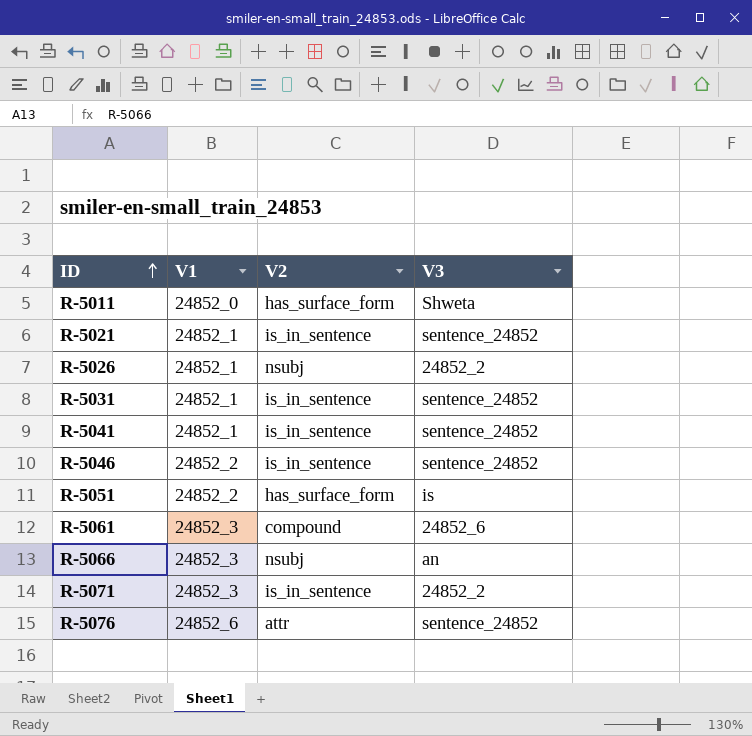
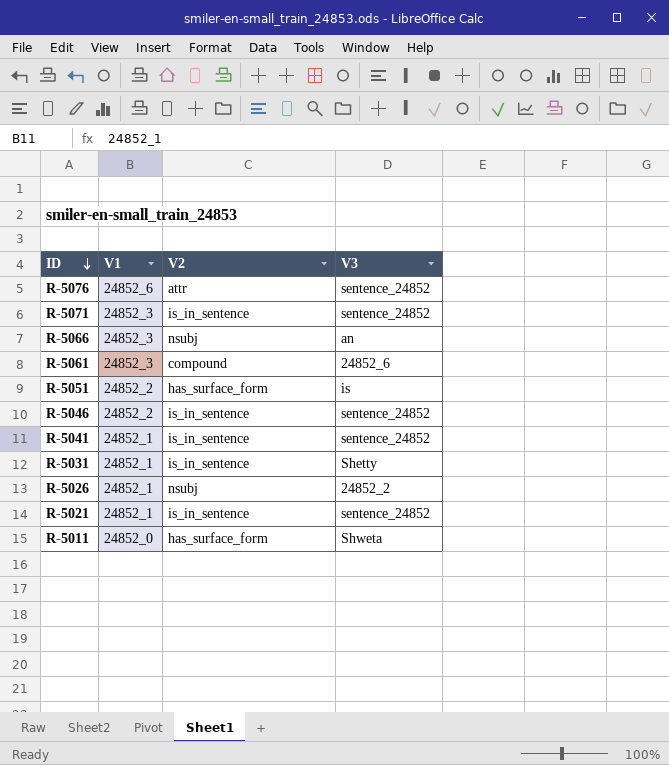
row order: ID ascending -> ID descending
R-5071 | V3: 24852_2 -> sentence_24852
R-5031 | V3: sentence_24852 -> Shetty

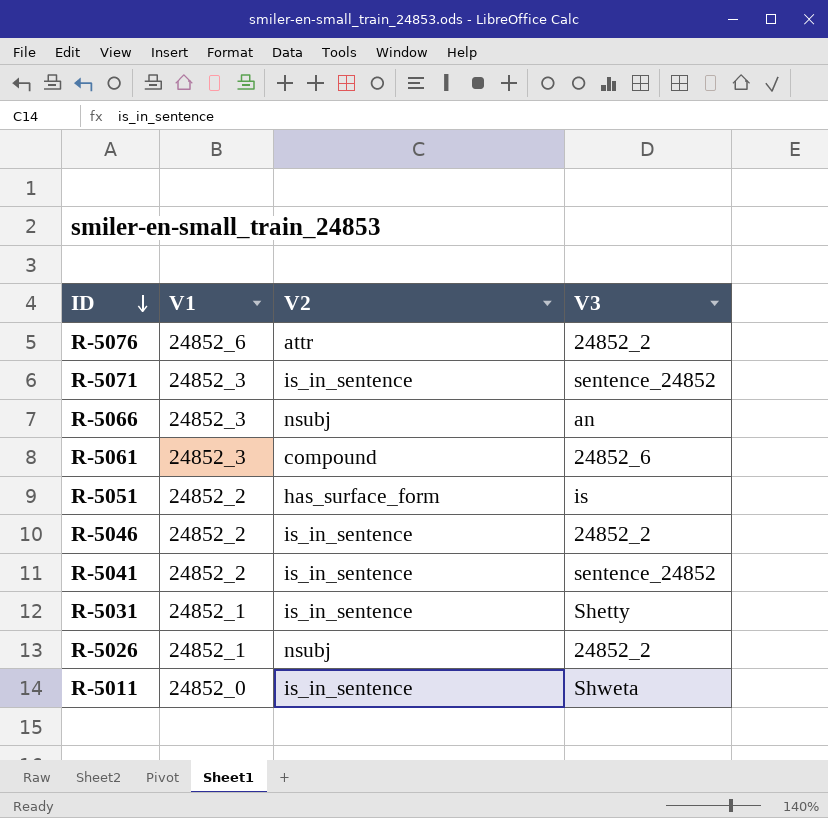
row R-5021: 24852_1 | is_in_sentence | sentence_24852 -> none
R-5076 | V3: sentence_24852 -> 24852_2
R-5046 | V3: sentence_24852 -> 24852_2
R-5041 | V1: 24852_1 -> 24852_2
R-5011 | V2: has_surface_form -> is_in_sentence

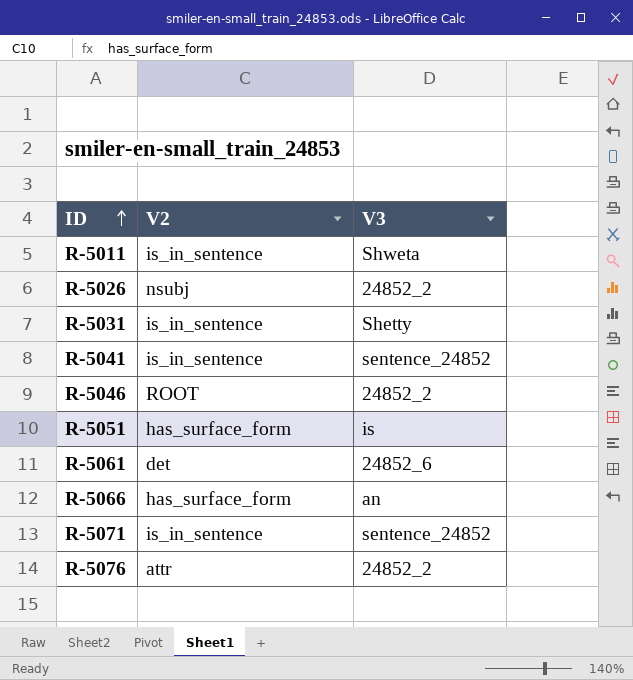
row order: ID descending -> ID ascending
column V1 | position: 2 -> none
R-5046 | V2: is_in_sentence -> ROOT
R-5061 | V2: compound -> det
R-5066 | V2: nsubj -> has_surface_form

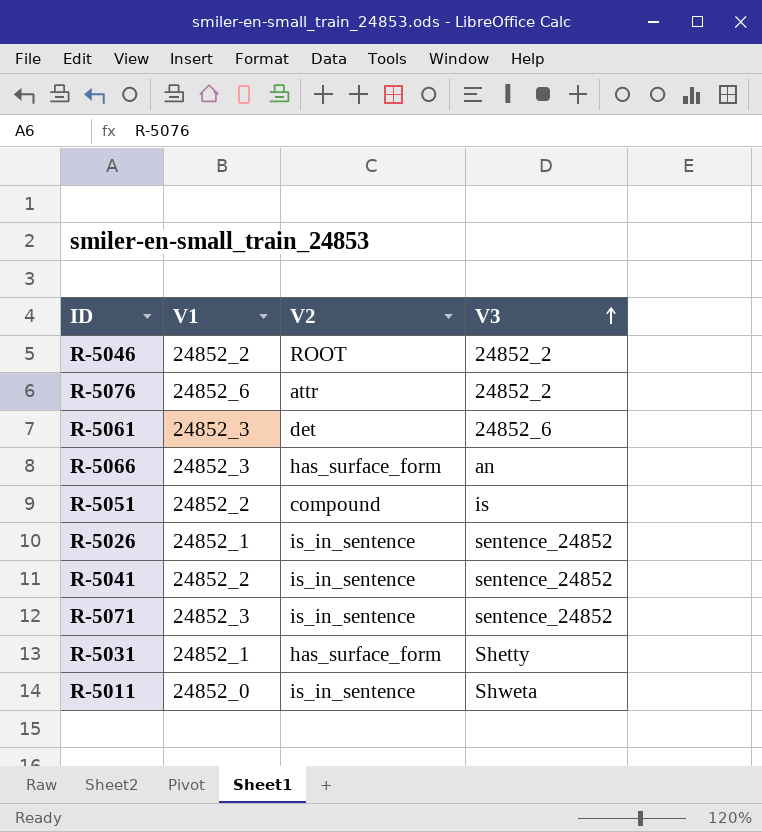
row order: ID ascending -> V3 ascending
column V1 | position: none -> 2
R-5051 | V2: has_surface_form -> compound
R-5026 | V2: nsubj -> is_in_sentence
R-5026 | V3: 24852_2 -> sentence_24852
R-5031 | V2: is_in_sentence -> has_surface_form

